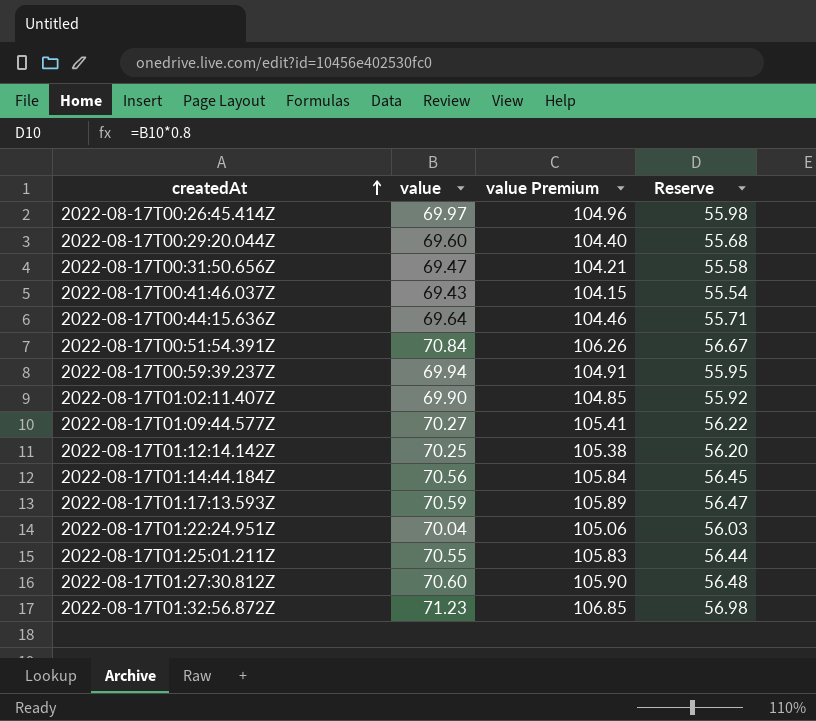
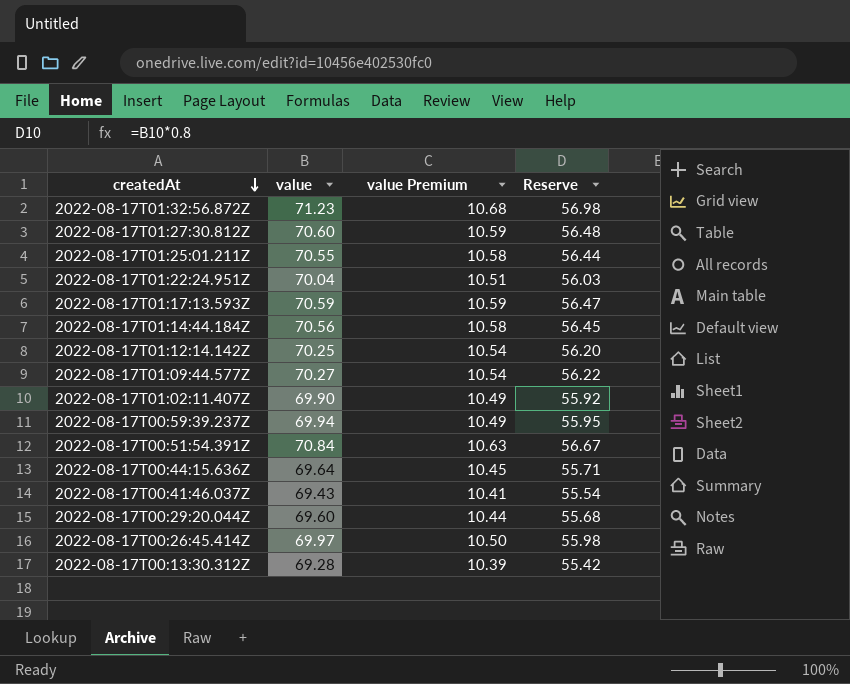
row order: createdAt ascending -> createdAt descending
column value Premium | formula: [value] * 1.5 -> [value] * 0.15
row 2022-08-17T00:31:50.656Z: 69.47 | 104.21 | 55.58 -> none
row 2022-08-17T00:13:30.312Z: none -> 69.28 | 10.39 | 55.42

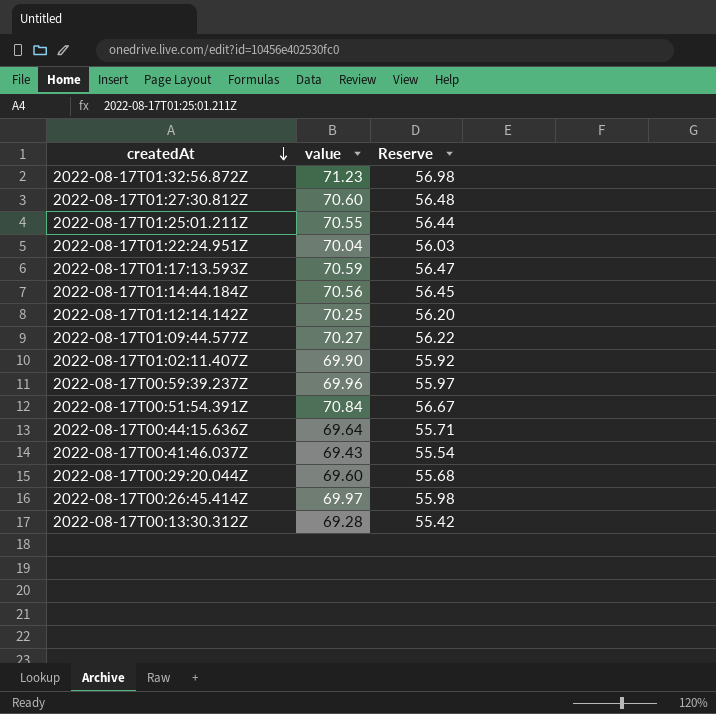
column value Premium | formula: [value] * 0.15 -> none
2022-08-17T00:59:39.237Z | value: 69.94 -> 69.96
2022-08-17T00:59:39.237Z | Reserve: 55.95 -> 55.97

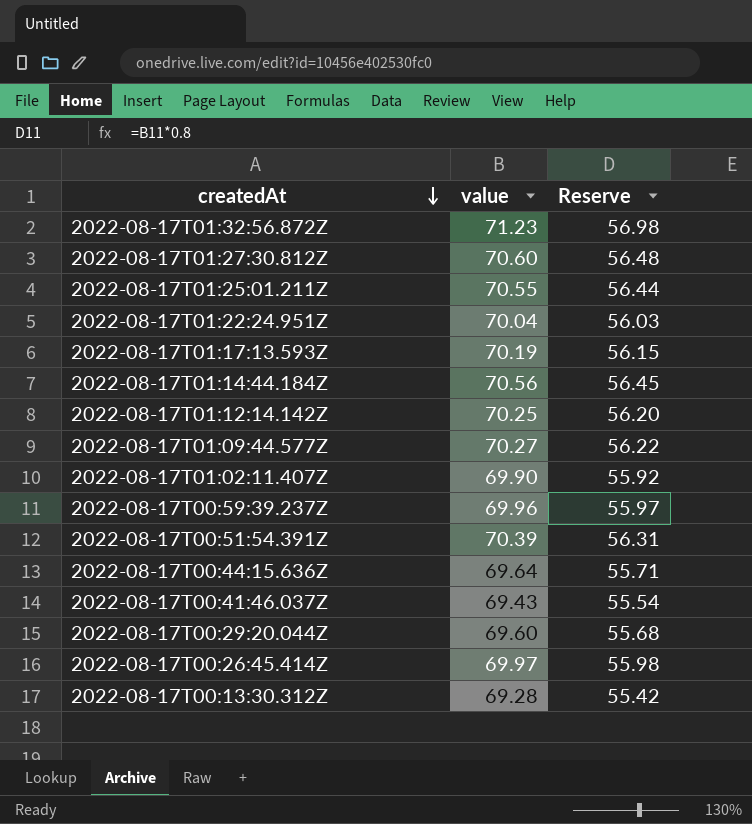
2022-08-17T01:17:13.593Z | value: 70.59 -> 70.19
2022-08-17T01:17:13.593Z | Reserve: 56.47 -> 56.15
2022-08-17T00:51:54.391Z | value: 70.84 -> 70.39
2022-08-17T00:51:54.391Z | Reserve: 56.67 -> 56.31

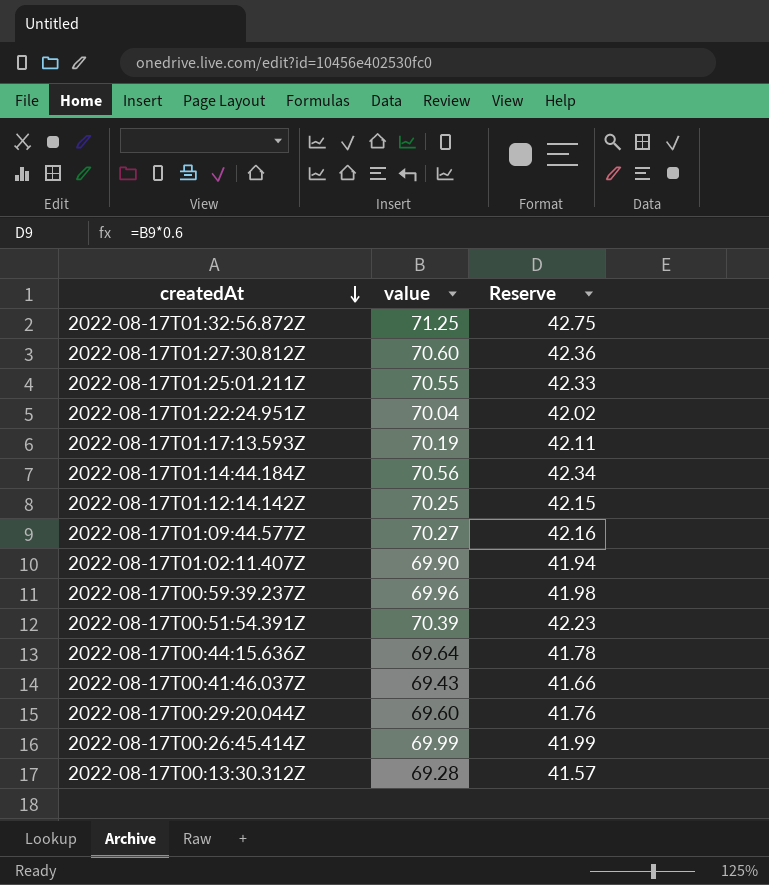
column Reserve | formula: [value] * 0.8 -> [value] * 0.6
2022-08-17T01:32:56.872Z | value: 71.23 -> 71.25
2022-08-17T00:26:45.414Z | value: 69.97 -> 69.99

